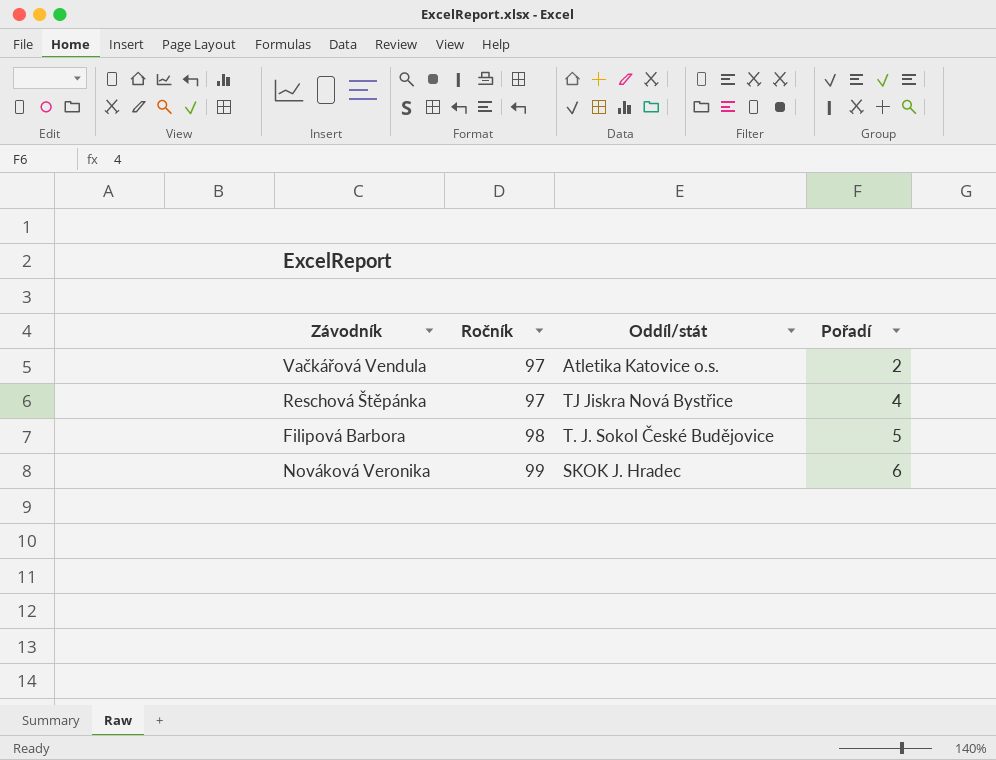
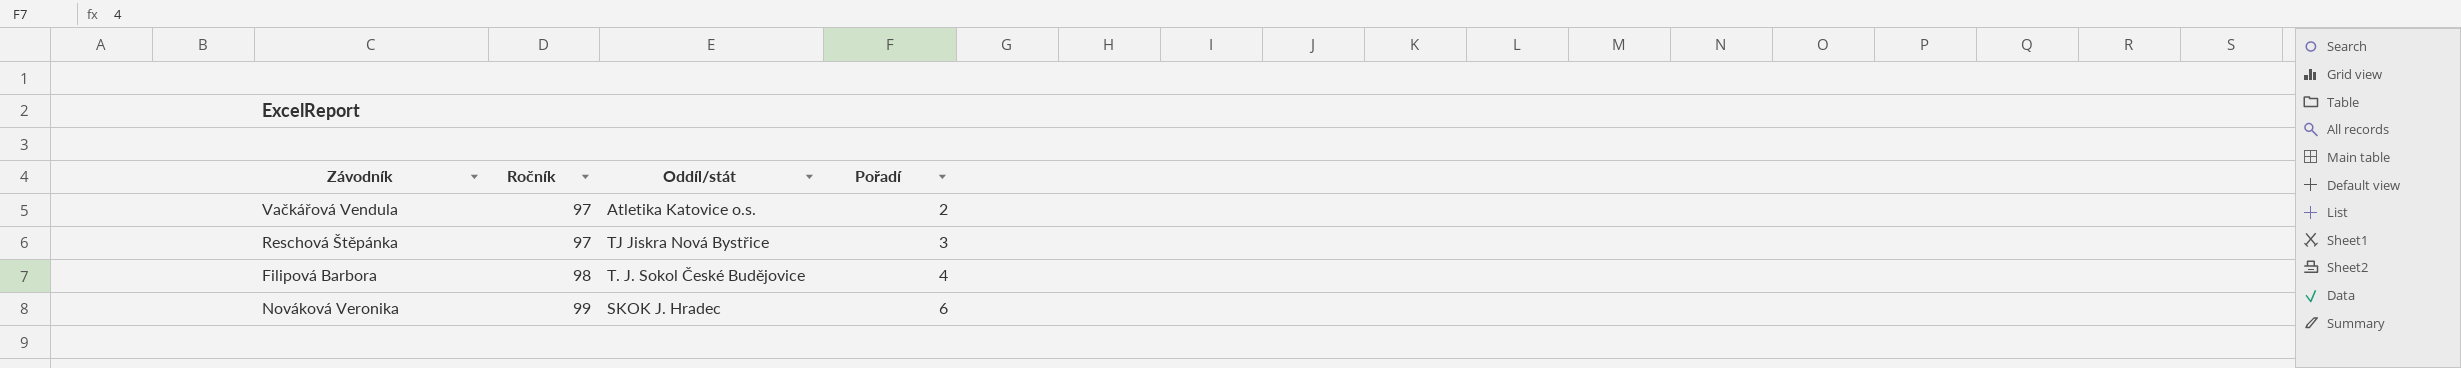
Reschová Štěpánka | Pořadí: 4 -> 3
Filipová Barbora | Pořadí: 5 -> 4

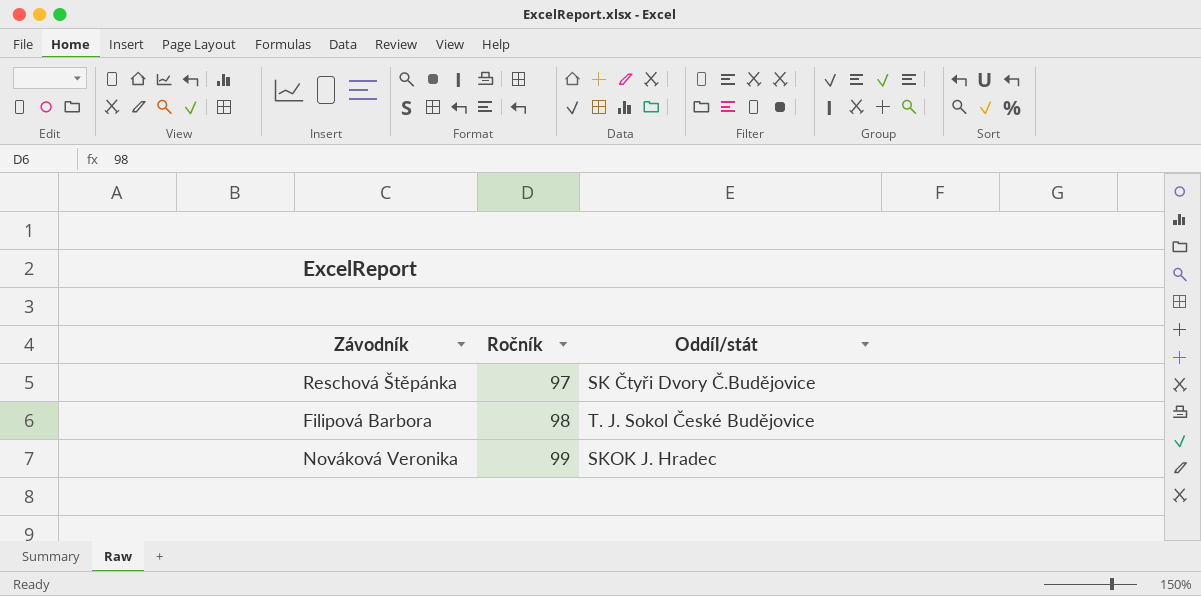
column Pořadí | position: 4 -> none
row Vačkářová Vendula: 97 | Atletika Katovice o.s. | 2 -> none
Reschová Štěpánka | Oddíl/stát: TJ Jiskra Nová Bystřice -> SK Čtyři Dvory Č.Budějovice

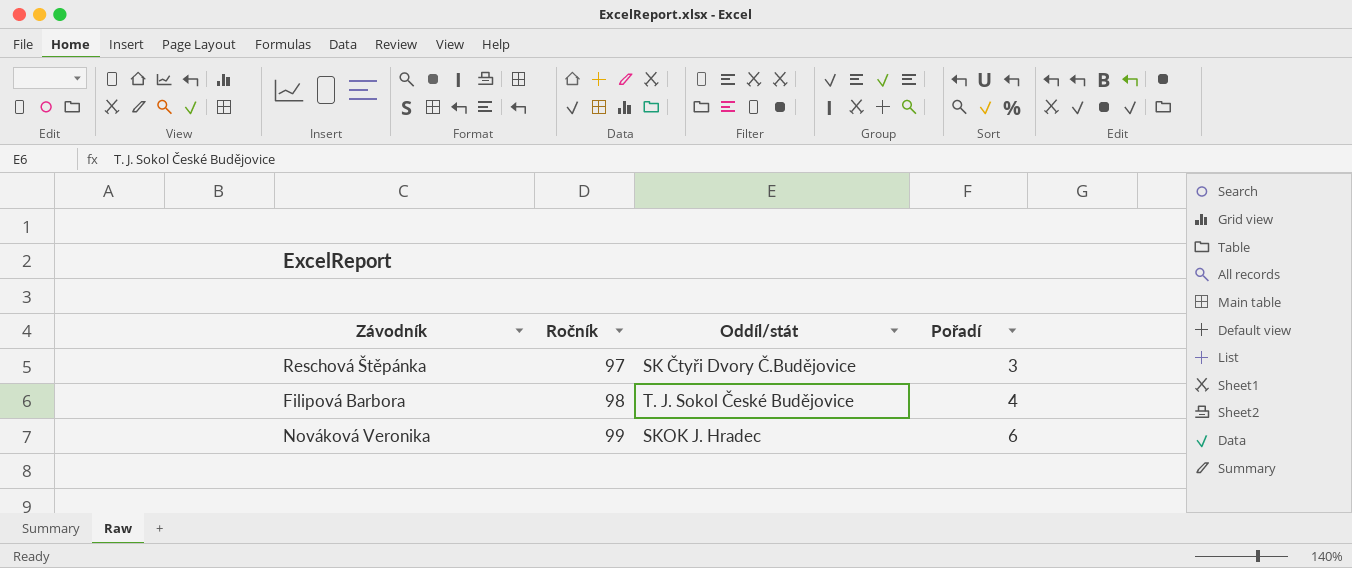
column Pořadí | position: none -> 4

